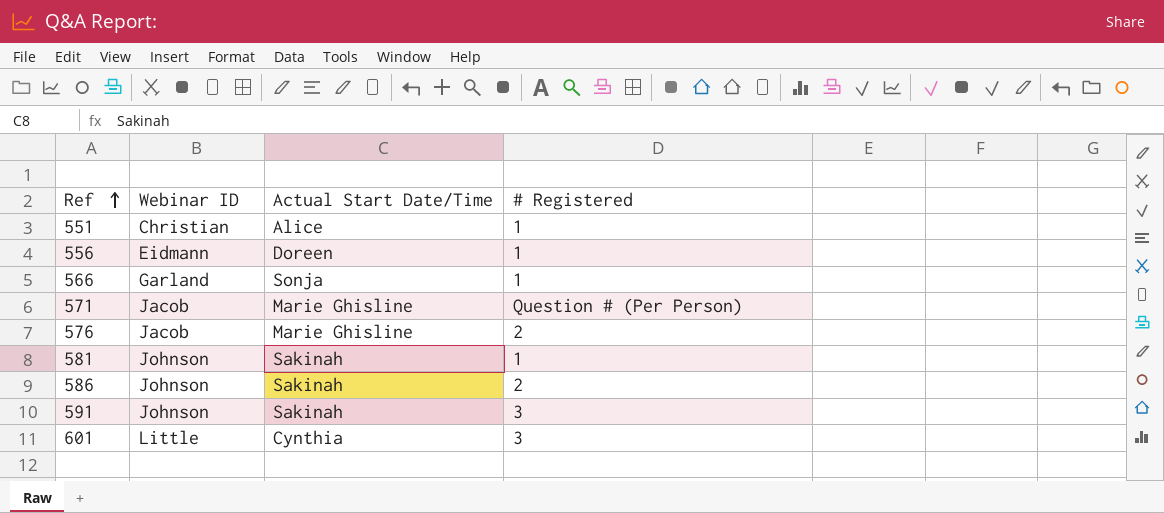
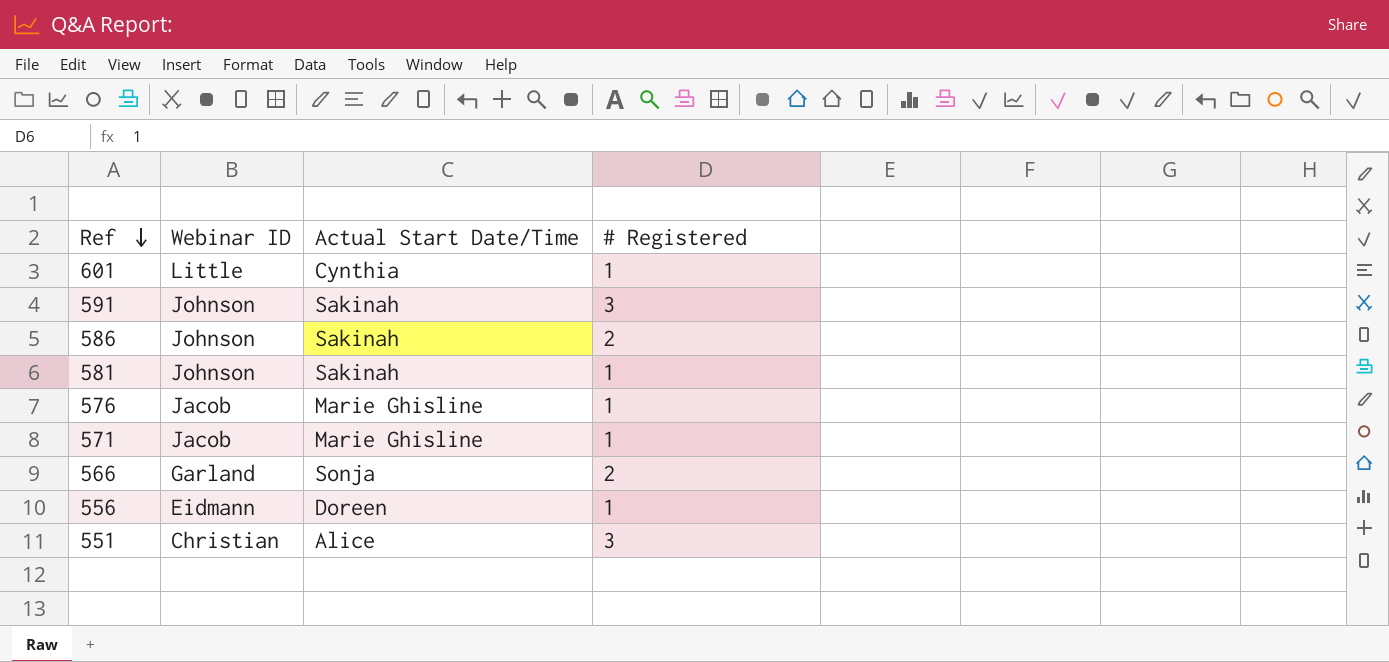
row order: Ref ascending -> Ref descending
601 | # Registered: 3 -> 1
576 | # Registered: 2 -> 1
571 | # Registered: Question # (Per Person) -> 1
566 | # Registered: 1 -> 2
551 | # Registered: 1 -> 3

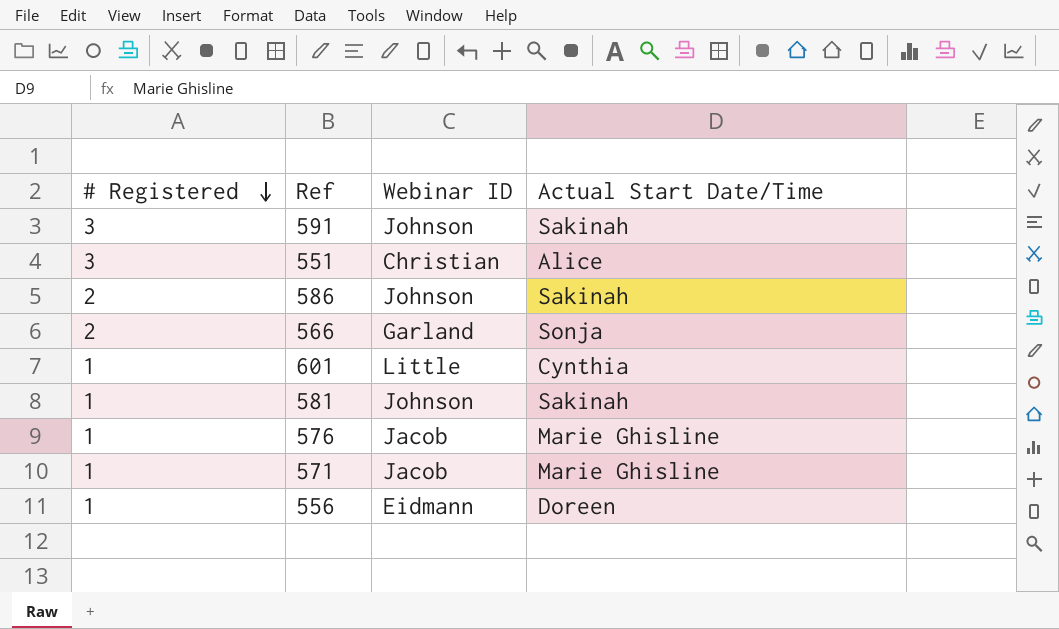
row order: Ref descending -> # Registered descending
column # Registered | position: 4 -> 1

